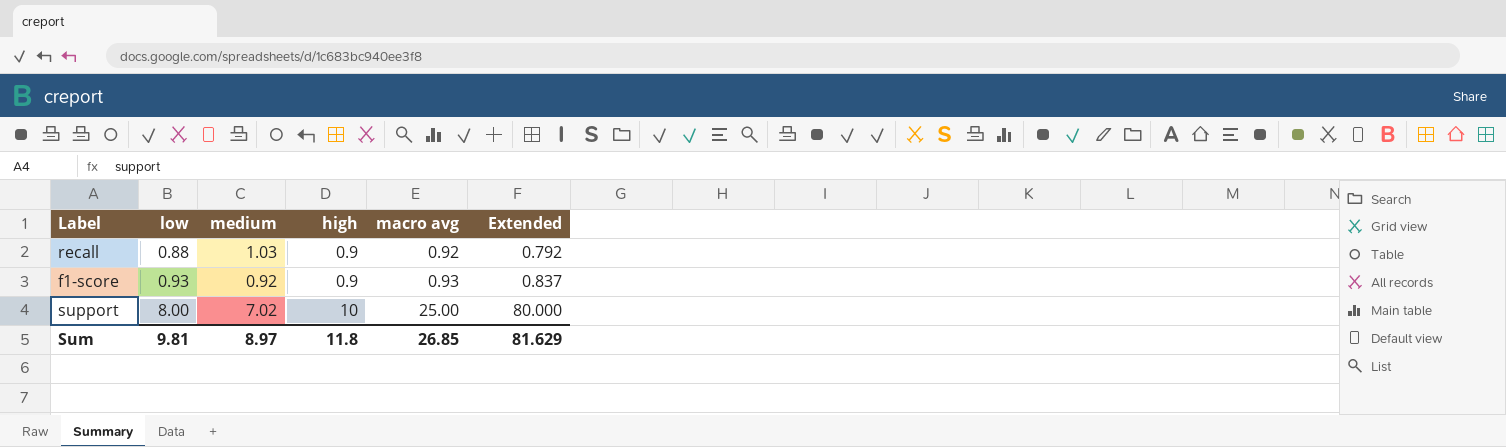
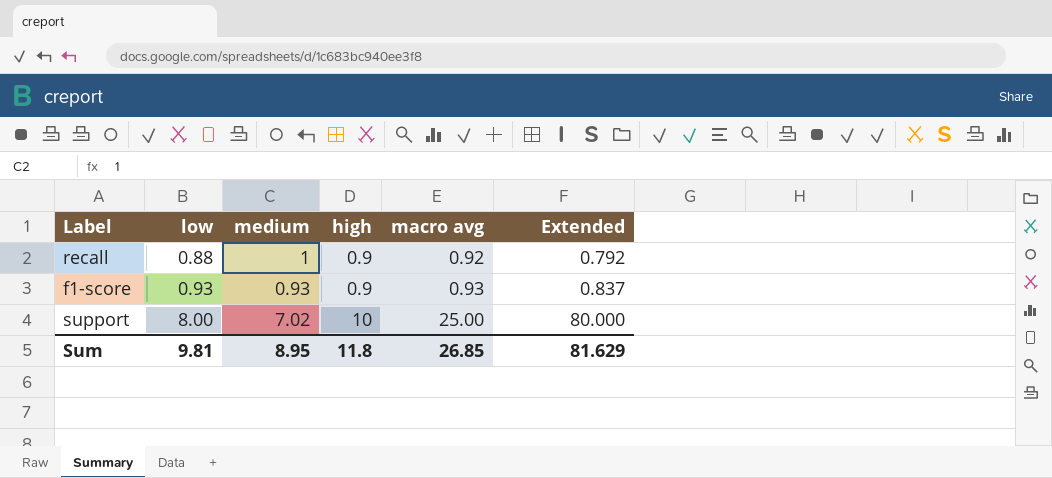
recall | medium: 1.03 -> 1
f1-score | medium: 0.92 -> 0.93
Sum | medium: 8.97 -> 8.95

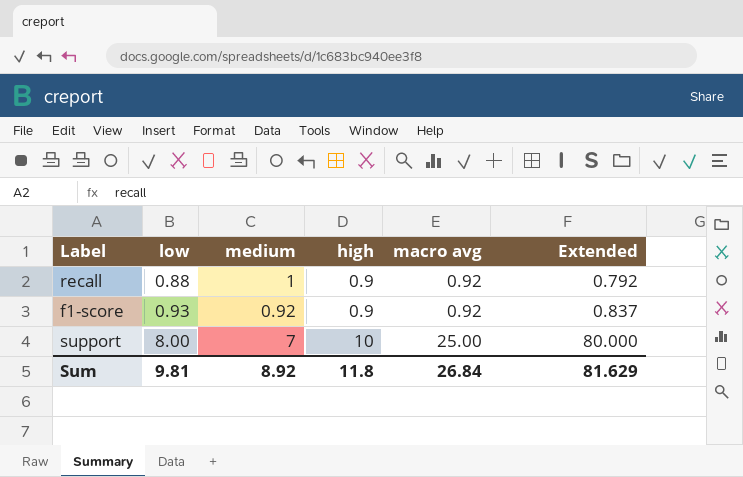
f1-score | medium: 0.93 -> 0.92
f1-score | macro avg: 0.93 -> 0.92
support | medium: 7.02 -> 7
Sum | medium: 8.95 -> 8.92
Sum | macro avg: 26.85 -> 26.84

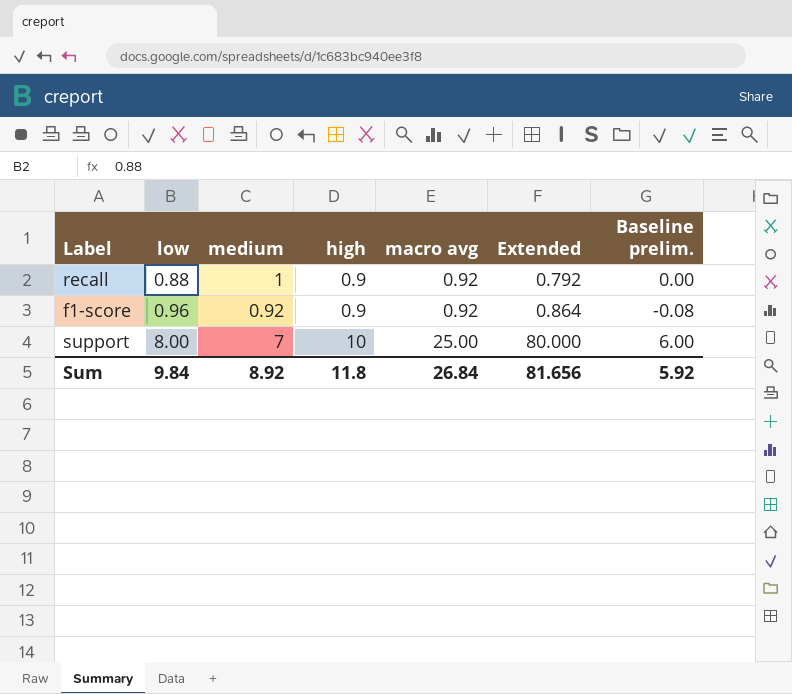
column Baseline prelim. | formula: none -> [medium] - 1
f1-score | low: 0.93 -> 0.96
f1-score | Extended: 0.837 -> 0.864
Sum | low: 9.81 -> 9.84
Sum | Extended: 81.629 -> 81.656

